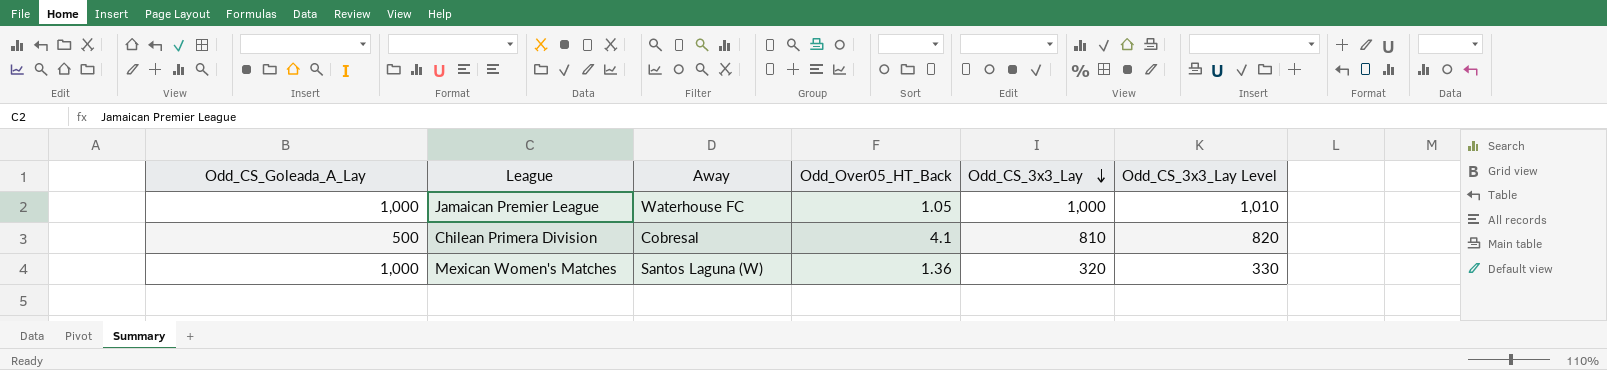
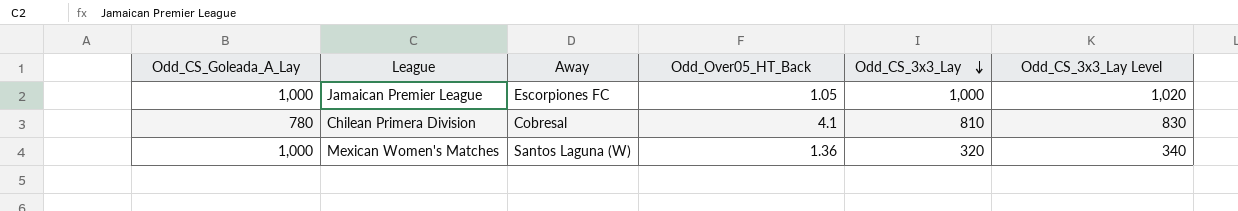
column Odd_CS_3x3_Lay Level | formula: [Odd_CS_3x3_Lay] + 10 -> [Odd_CS_3x3_Lay] + 20
Jamaican Premier League | Away: Waterhouse FC -> Escorpiones FC
Chilean Primera Division | Odd_CS_Goleada_A_Lay: 500 -> 780

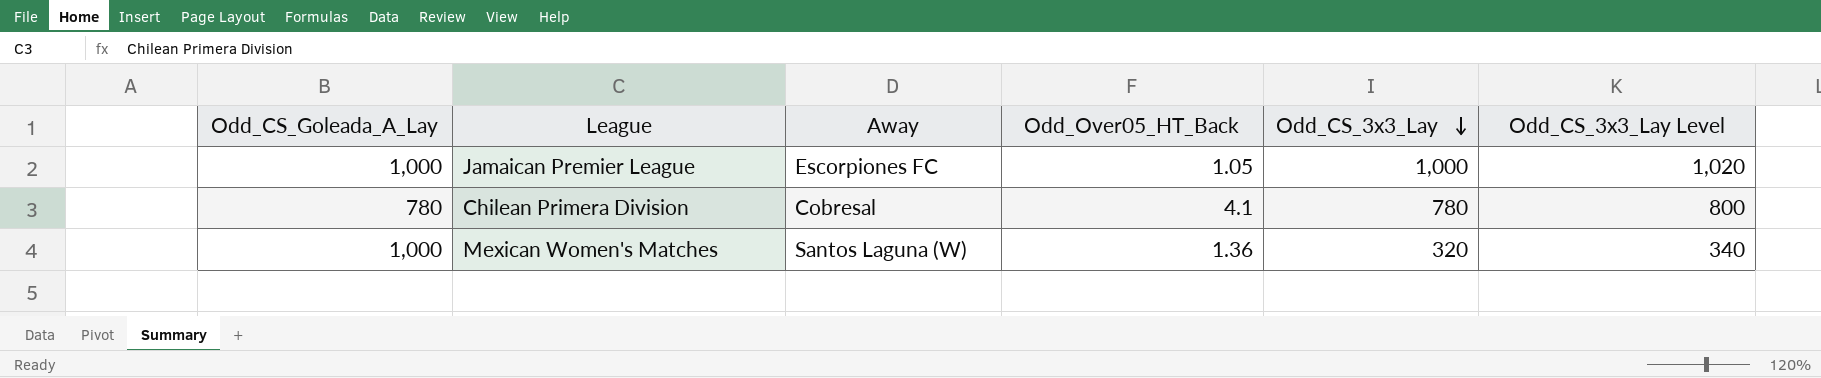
Chilean Primera Division | Odd_CS_3x3_Lay: 810 -> 780
Chilean Primera Division | Odd_CS_3x3_Lay Level: 830 -> 800

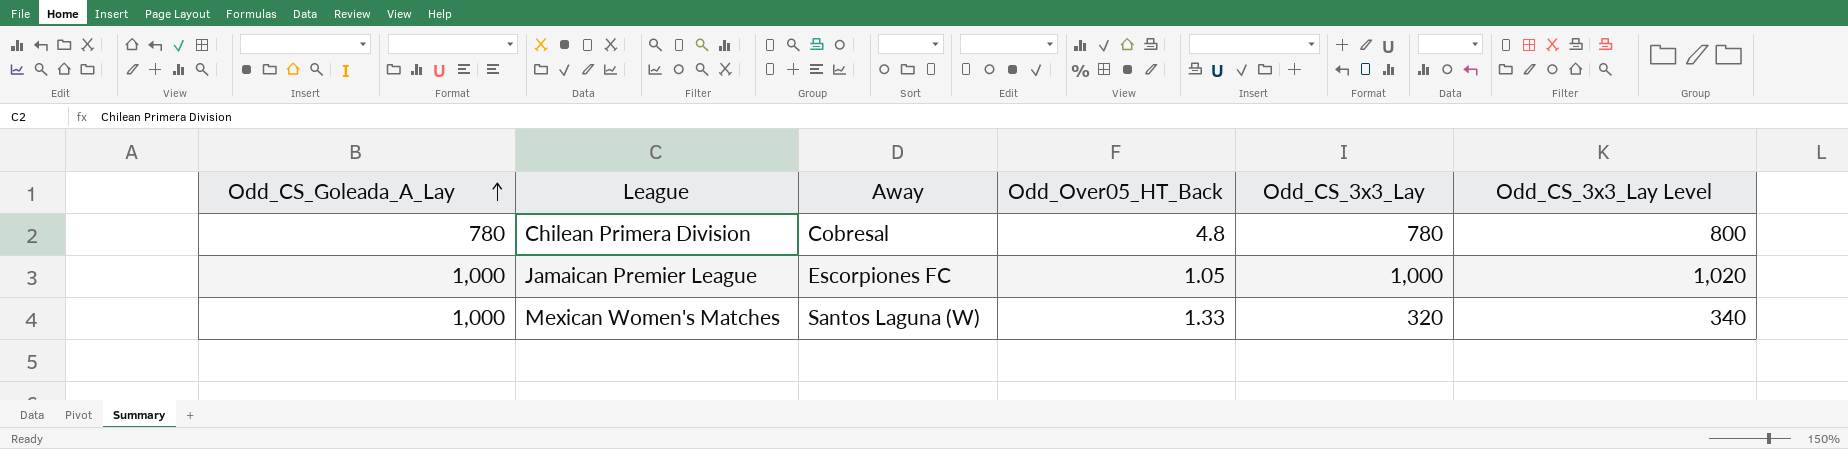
row order: Odd_CS_3x3_Lay descending -> Odd_CS_Goleada_A_Lay ascending
Chilean Primera Division | Odd_Over05_HT_Back: 4.1 -> 4.8
Mexican Women's Matches | Odd_Over05_HT_Back: 1.36 -> 1.33

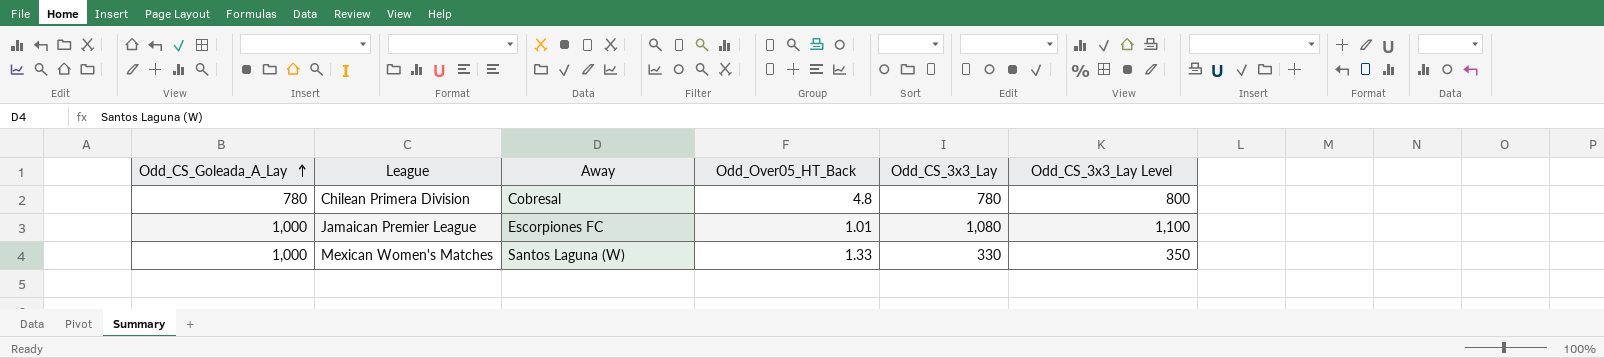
Jamaican Premier League | Odd_Over05_HT_Back: 1.05 -> 1.01
Jamaican Premier League | Odd_CS_3x3_Lay: 1,000 -> 1,080
Jamaican Premier League | Odd_CS_3x3_Lay Level: 1,020 -> 1,100
Mexican Women's Matches | Odd_CS_3x3_Lay: 320 -> 330
Mexican Women's Matches | Odd_CS_3x3_Lay Level: 340 -> 350

